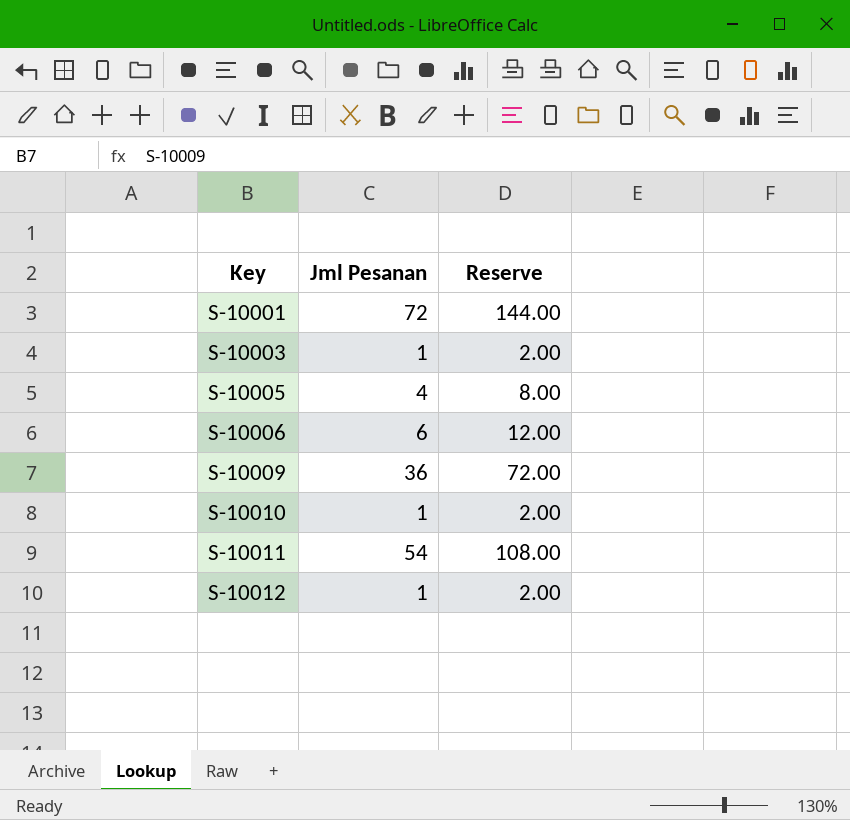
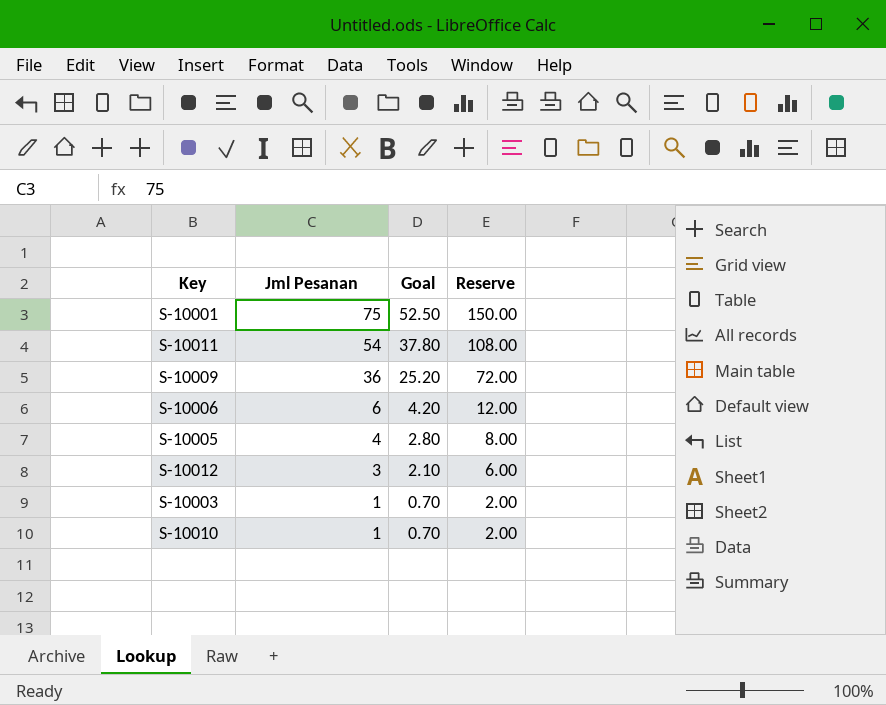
row order: Key ascending -> Jml Pesanan descending
column Goal | formula: none -> [Jml Pesanan] * 0.7
S-10001 | Jml Pesanan: 72 -> 75
S-10001 | Reserve: 144.00 -> 150.00
S-10012 | Jml Pesanan: 1 -> 3
S-10012 | Reserve: 2.00 -> 6.00

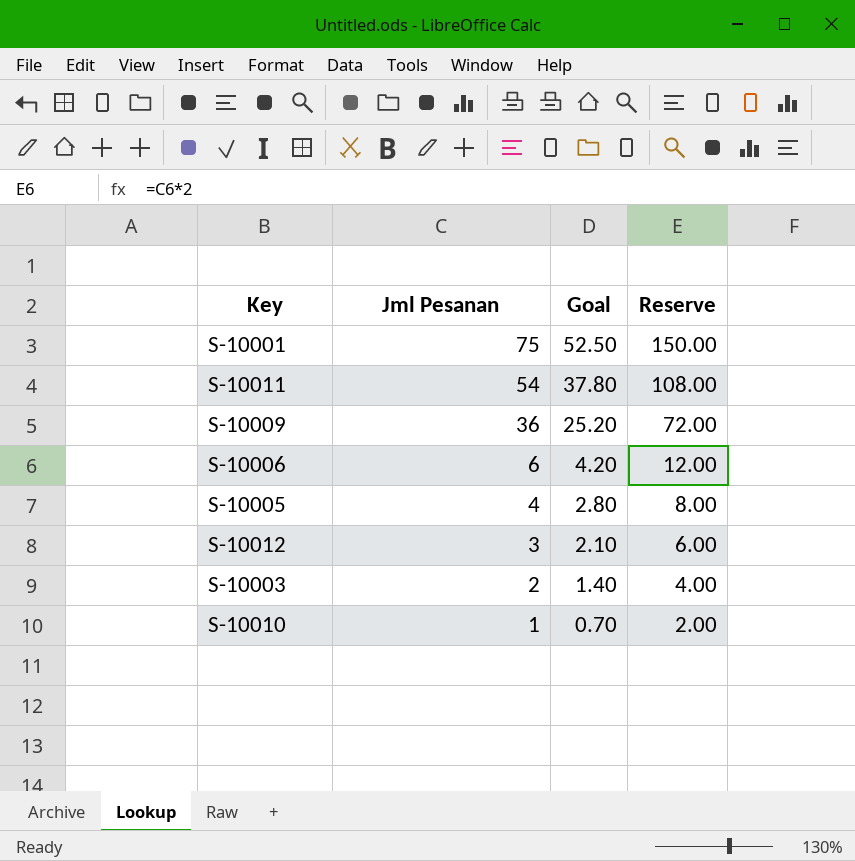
S-10003 | Jml Pesanan: 1 -> 2
S-10003 | Goal: 0.70 -> 1.40
S-10003 | Reserve: 2.00 -> 4.00

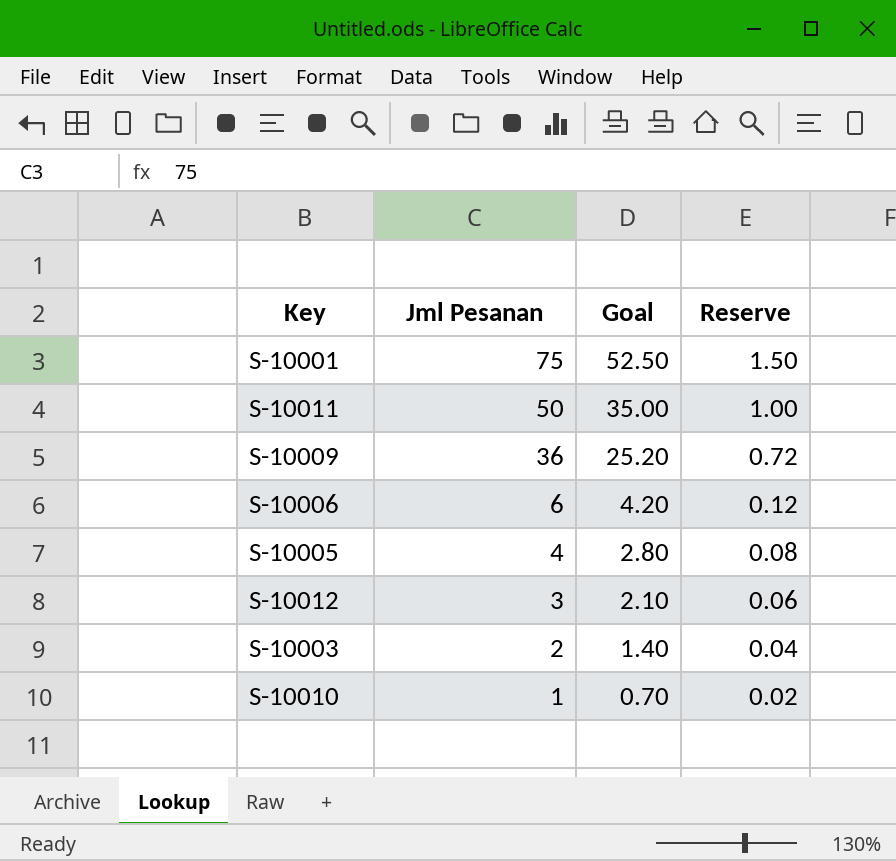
column Reserve | formula: [Jml Pesanan] * 2 -> [Jml Pesanan] * 0.02
S-10011 | Jml Pesanan: 54 -> 50
S-10011 | Goal: 37.80 -> 35.00

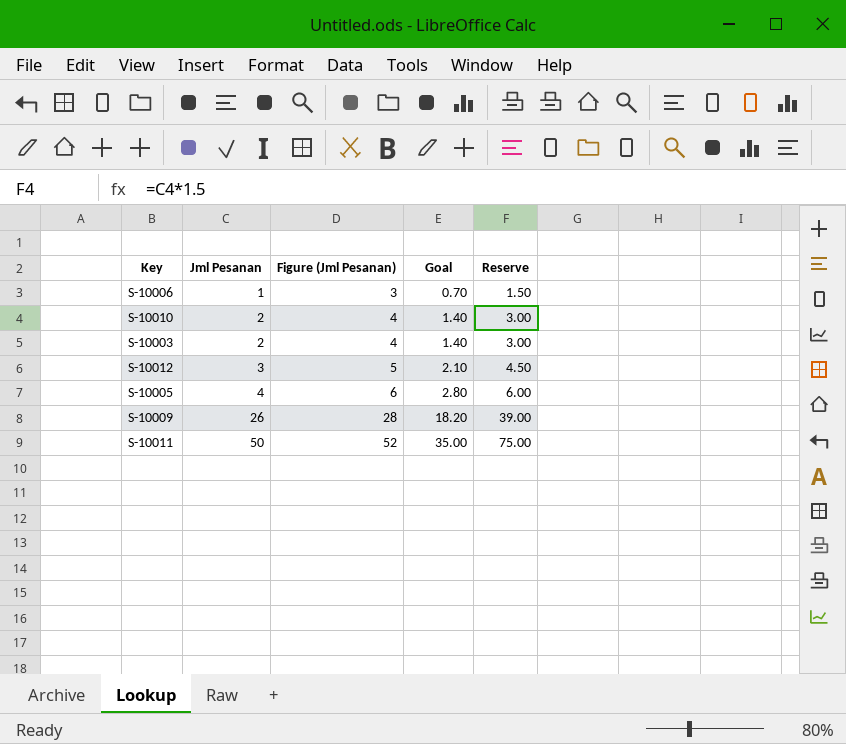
row order: Jml Pesanan descending -> Jml Pesanan ascending
column Figure (Jml Pesanan) | formula: none -> [Jml Pesanan] + 2
column Reserve | formula: [Jml Pesanan] * 0.02 -> [Jml Pesanan] * 1.5
row S-10001: 75 | 52.50 | 1.50 -> none
S-10006 | Jml Pesanan: 6 -> 1
S-10006 | Goal: 4.20 -> 0.70
S-10010 | Jml Pesanan: 1 -> 2
S-10010 | Goal: 0.70 -> 1.40
S-10009 | Jml Pesanan: 36 -> 26
S-10009 | Goal: 25.20 -> 18.20

